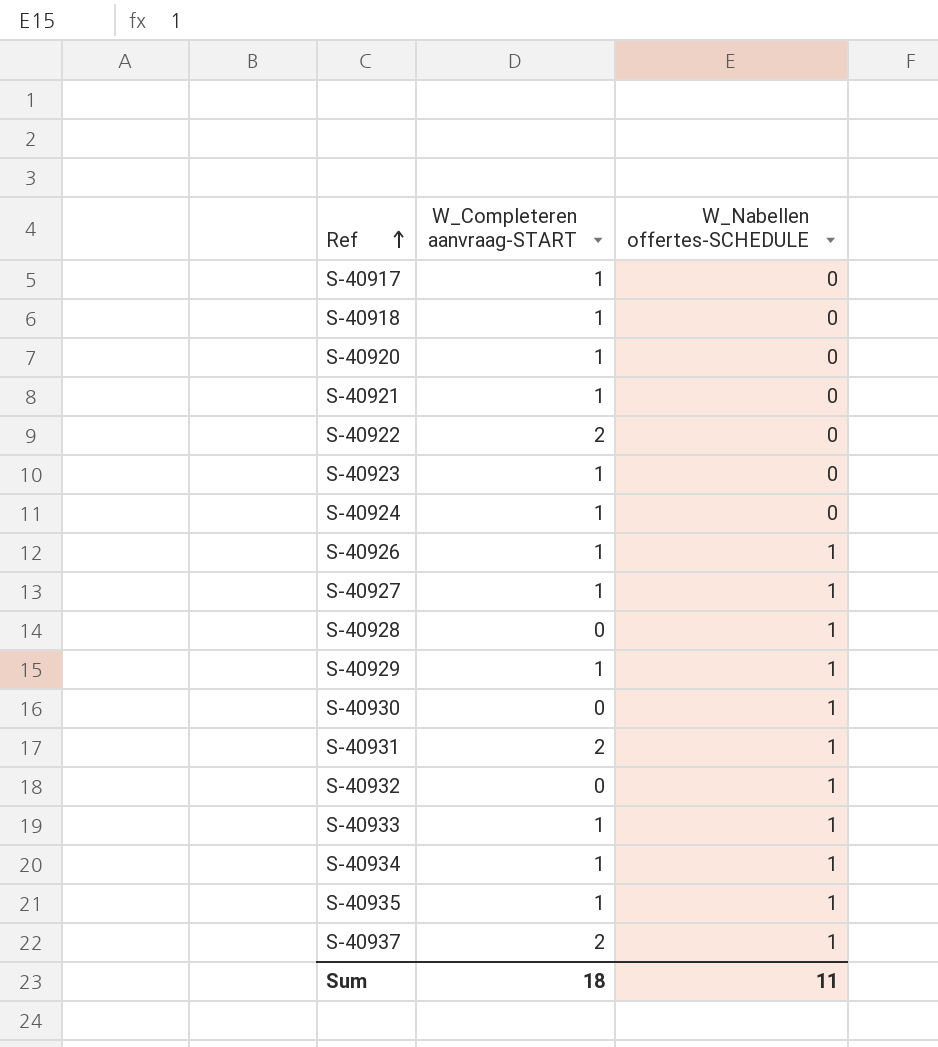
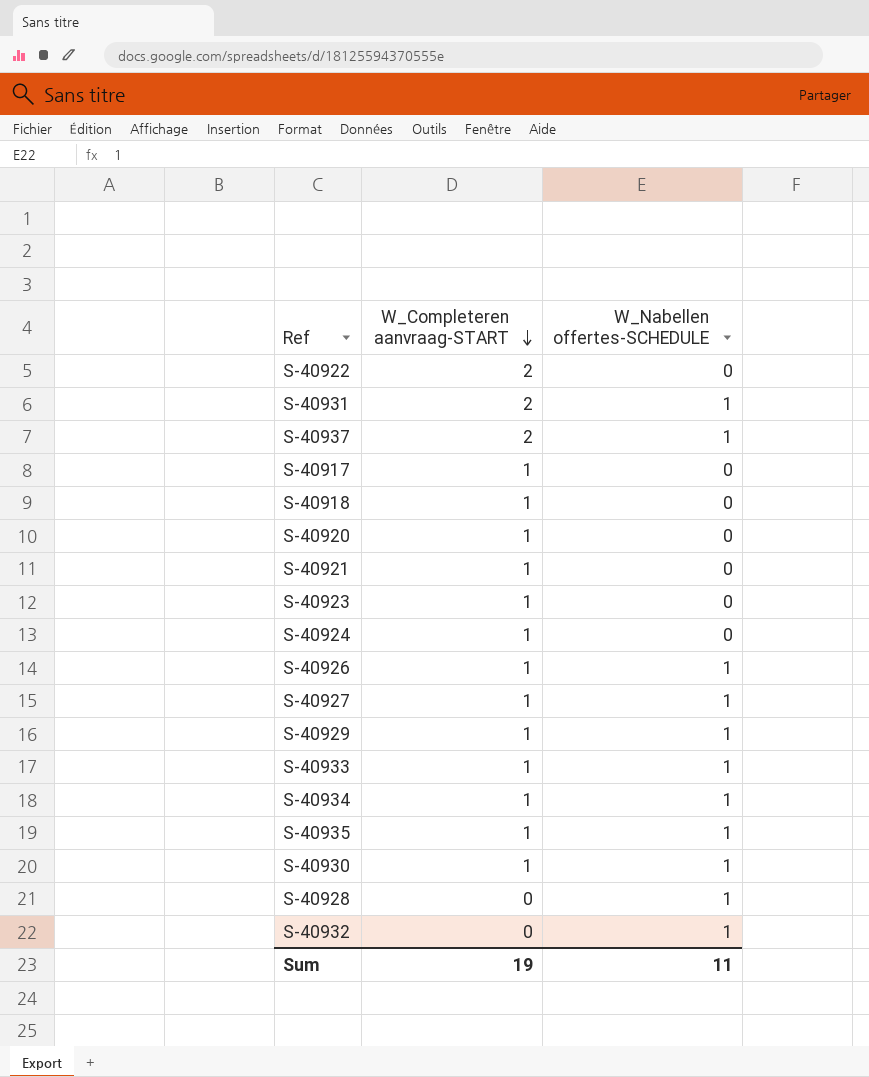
row order: Ref ascending -> W_Completeren aanvraag-START descending
S-40930 | W_Completeren aanvraag-START: 0 -> 1
Sum | W_Completeren aanvraag-START: 18 -> 19

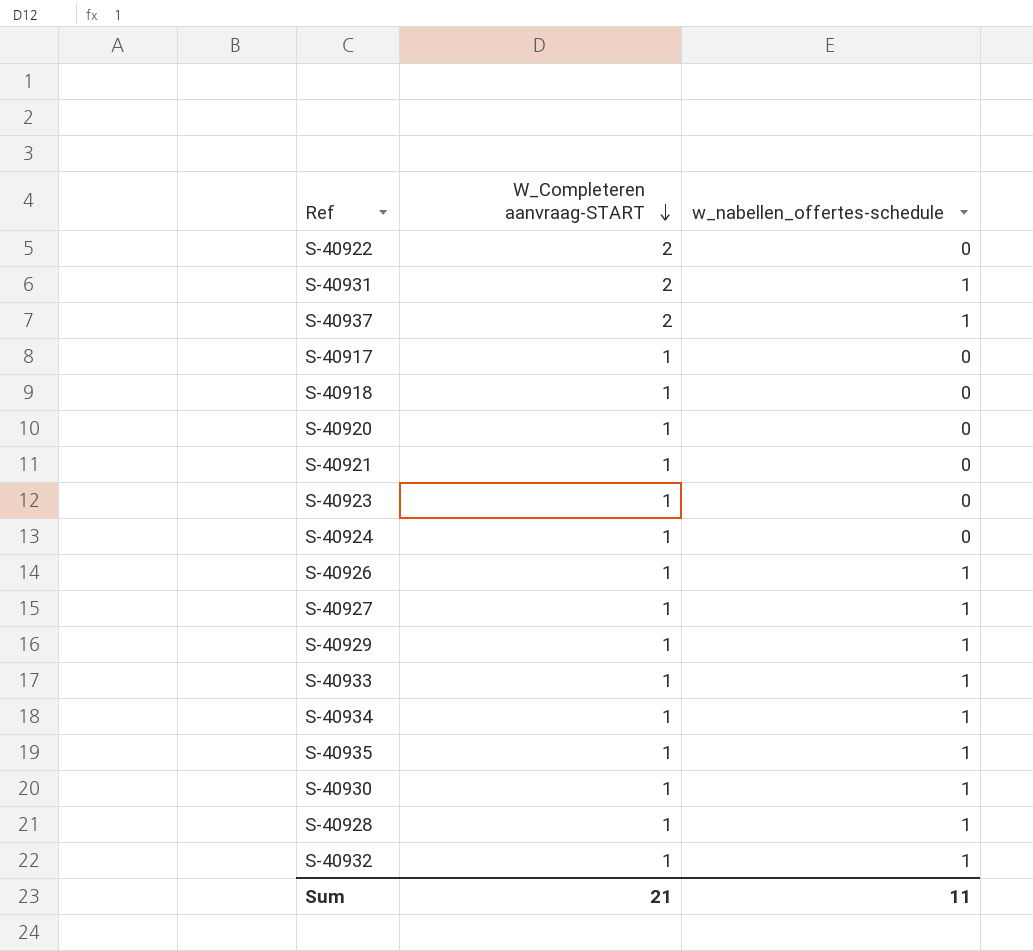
column name: W_Nabellen offertes-SCHEDULE -> w_nabellen_offertes-schedule
S-40928 | W_Completeren aanvraag-START: 0 -> 1
S-40932 | W_Completeren aanvraag-START: 0 -> 1
Sum | W_Completeren aanvraag-START: 19 -> 21

